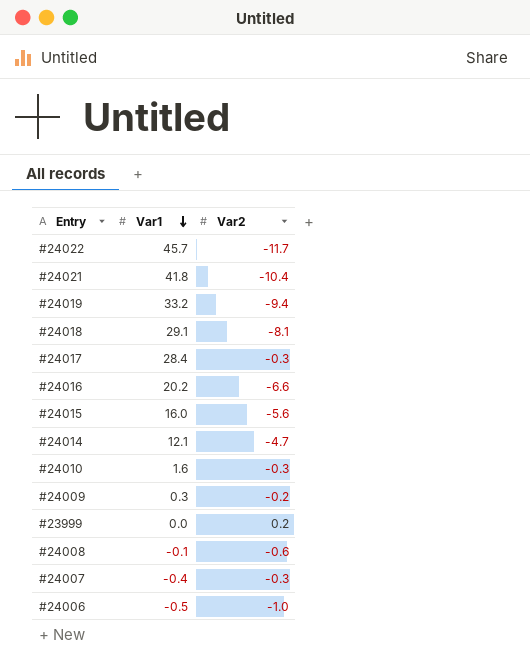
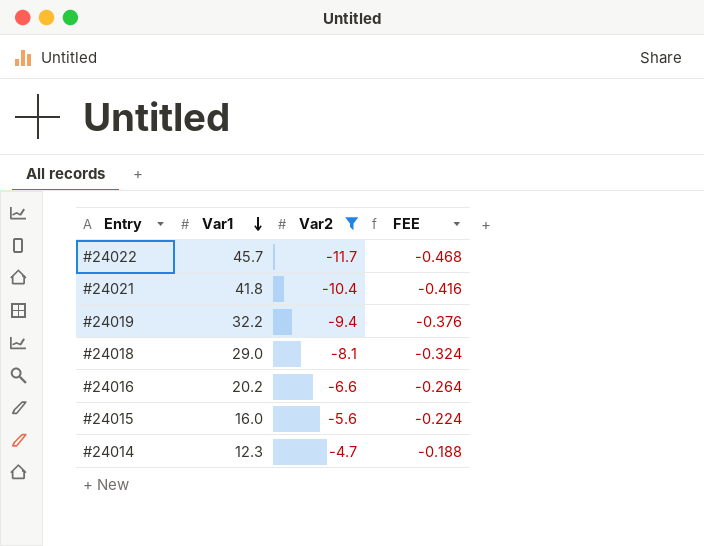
filter: none -> Var2 <= -4.7
column FEE | formula: none -> [Var2] * 0.04
#24019 | Var1: 33.2 -> 32.2
#24018 | Var1: 29.1 -> 29.0
#24014 | Var1: 12.1 -> 12.3

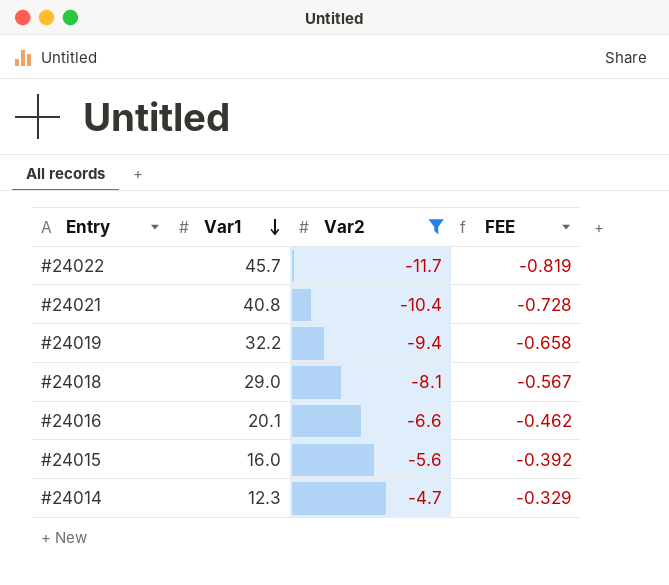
column FEE | formula: [Var2] * 0.04 -> [Var2] * 0.07
#24021 | Var1: 41.8 -> 40.8
#24016 | Var1: 20.2 -> 20.1

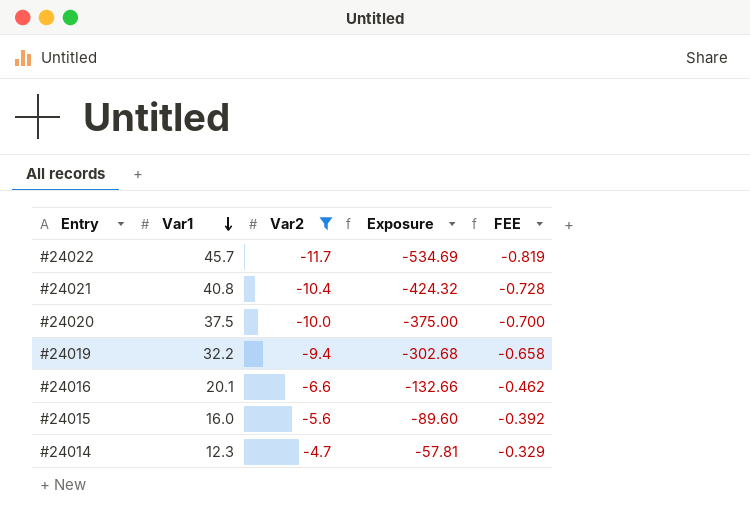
column Exposure | formula: none -> [Var1] * [Var2]
row #24018: 29.0 | -8.1 | -0.567 -> none
row #24020: none -> 37.5 | -10.0 | -375.00 | -0.700

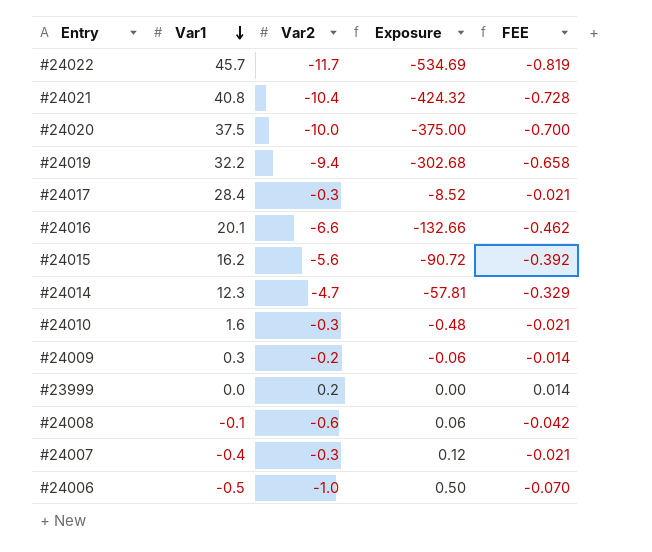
filter: Var2 <= -4.7 -> none
#24015 | Var1: 16.0 -> 16.2
#24015 | Exposure: -89.60 -> -90.72

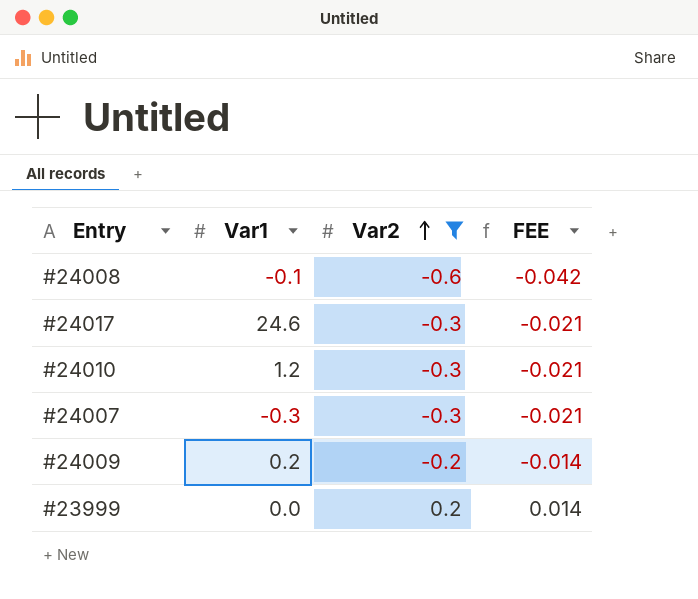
filter: none -> Var2 >= -0.6
row order: Var1 descending -> Var2 ascending
column Exposure | formula: [Var1] * [Var2] -> none
#24017 | Var1: 28.4 -> 24.6
#24010 | Var1: 1.6 -> 1.2
#24007 | Var1: -0.4 -> -0.3
#24009 | Var1: 0.3 -> 0.2

